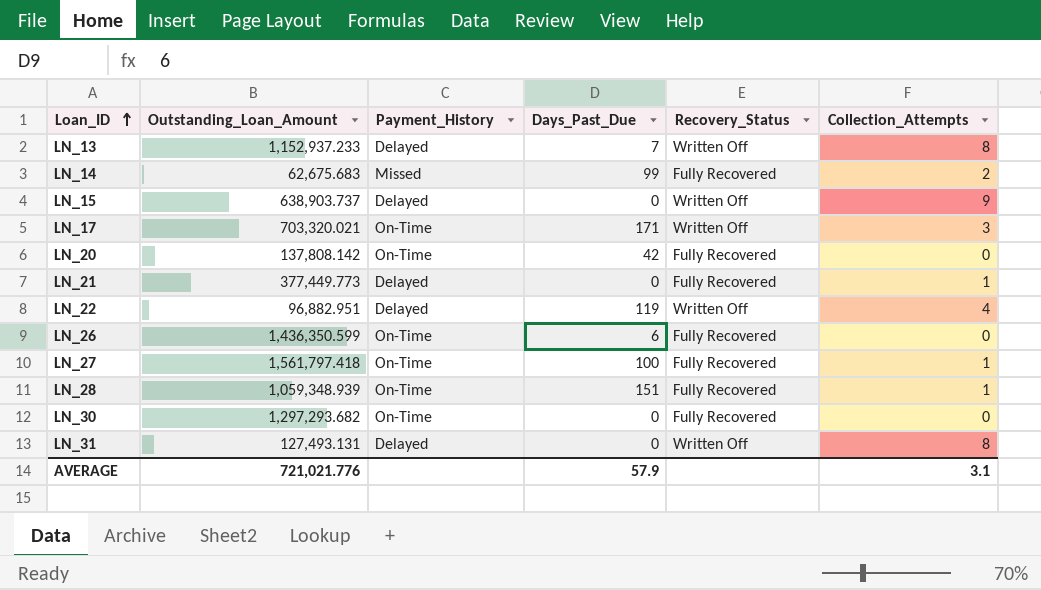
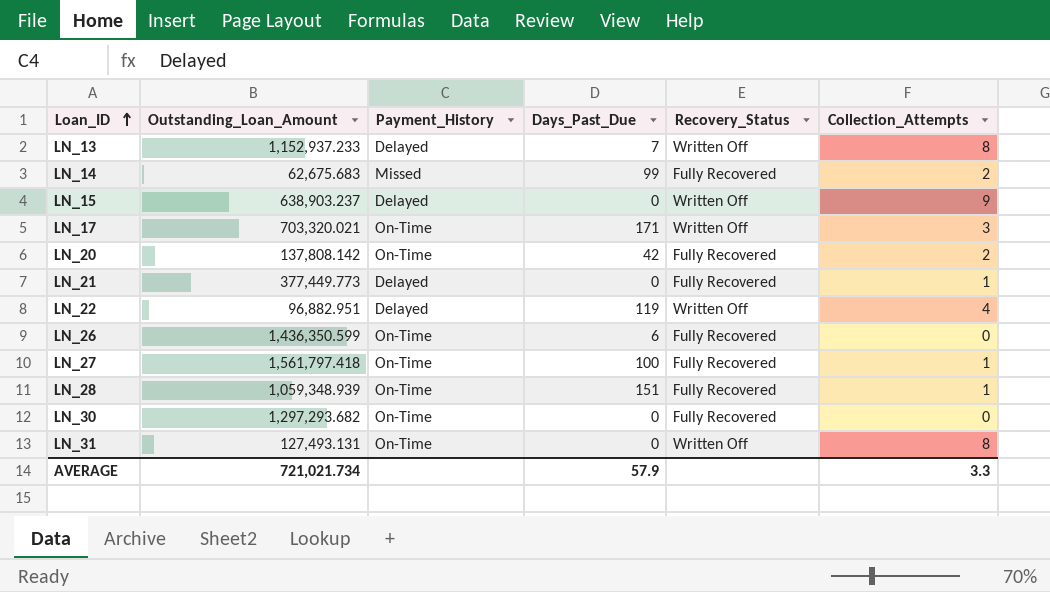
LN_15 | Outstanding_Loan_Amount: 638,903.737 -> 638,903.237
LN_20 | Collection_Attempts: 0 -> 2
LN_31 | Payment_History: Delayed -> On-Time
AVERAGE | Outstanding_Loan_Amount: 721,021.776 -> 721,021.734
AVERAGE | Collection_Attempts: 3.1 -> 3.3

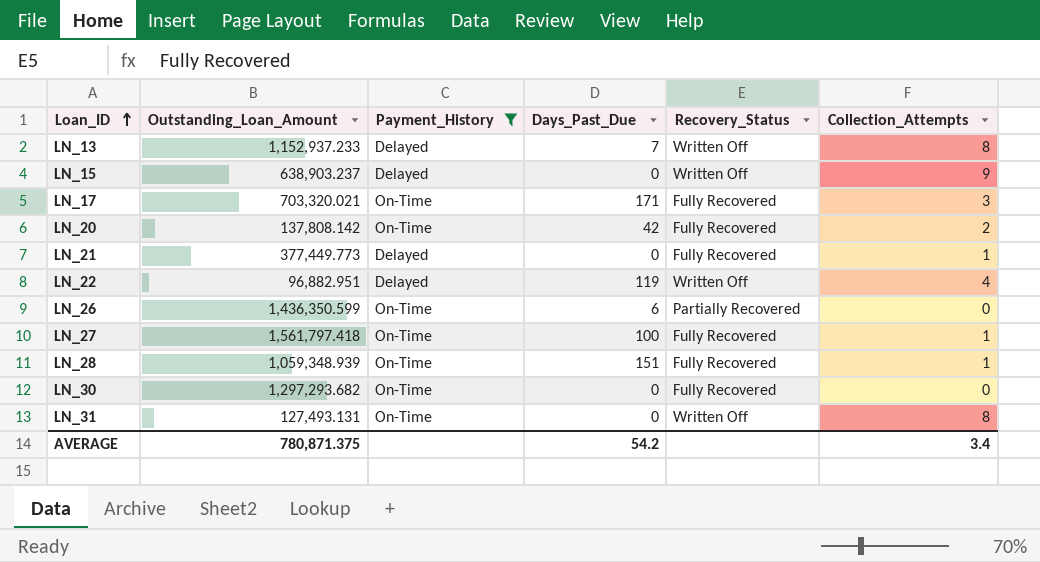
filter: none -> Payment_History != Missed
LN_17 | Recovery_Status: Written Off -> Fully Recovered
LN_26 | Recovery_Status: Fully Recovered -> Partially Recovered
AVERAGE | Outstanding_Loan_Amount: 721,021.734 -> 780,871.375
AVERAGE | Days_Past_Due: 57.9 -> 54.2
AVERAGE | Collection_Attempts: 3.3 -> 3.4

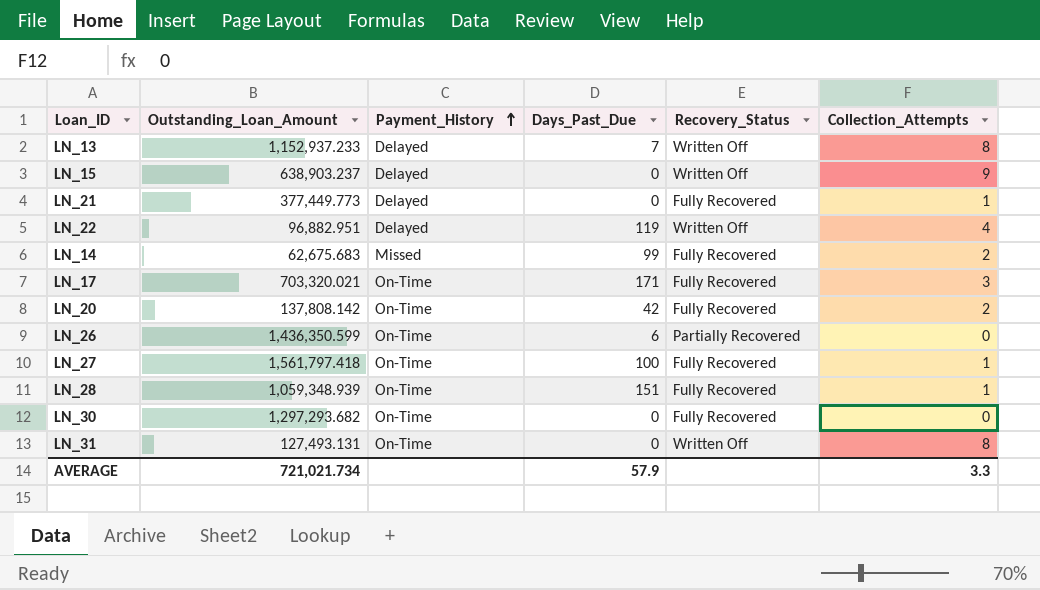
filter: Payment_History != Missed -> none
row order: Loan_ID ascending -> Payment_History ascending
AVERAGE | Outstanding_Loan_Amount: 780,871.375 -> 721,021.734
AVERAGE | Days_Past_Due: 54.2 -> 57.9
AVERAGE | Collection_Attempts: 3.4 -> 3.3

